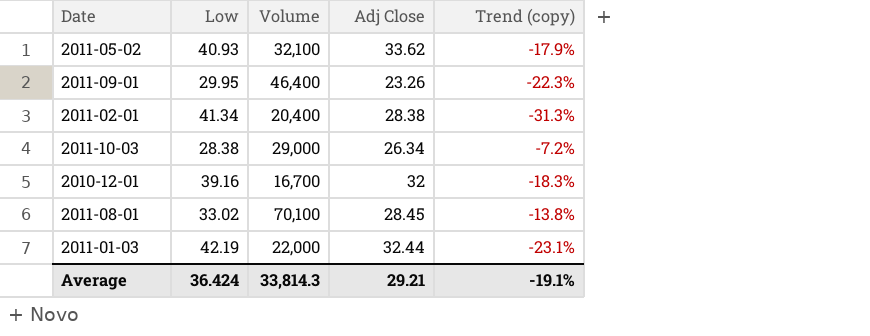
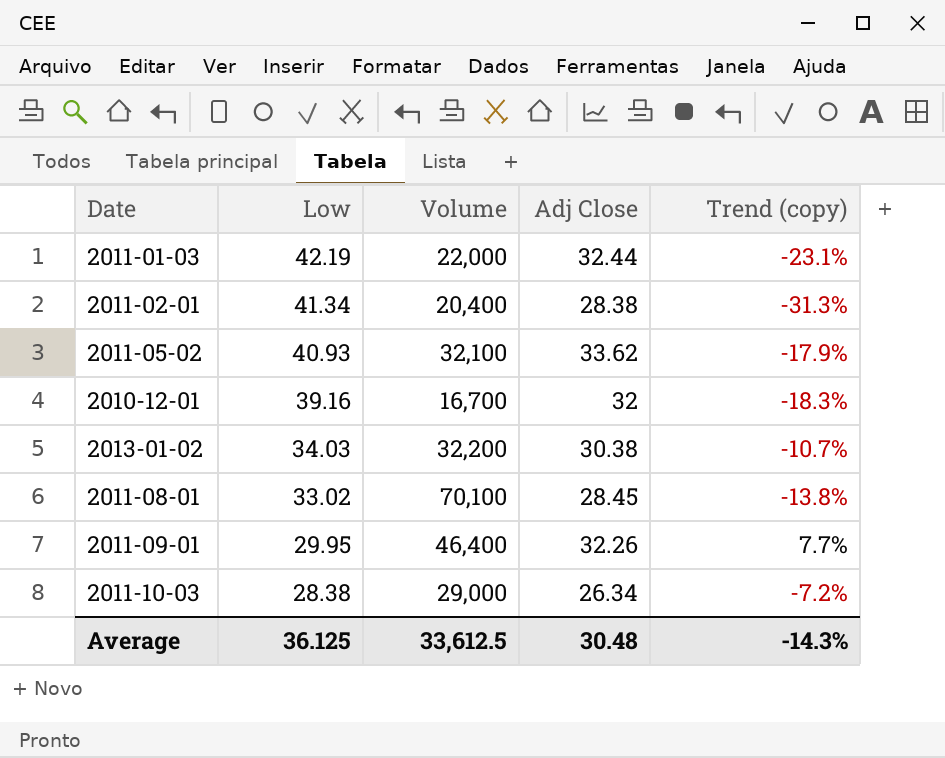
row order: none -> Low descending
row 2013-01-02: none -> 34.03 | 32,200 | 30.38 | -10.7%
2011-09-01 | Adj Close: 23.26 -> 32.26
2011-09-01 | Trend (copy): -22.3% -> 7.7%
Average | Low: 36.424 -> 36.125
Average | Volume: 33,814.3 -> 33,612.5
Average | Adj Close: 29.21 -> 30.48
Average | Trend (copy): -19.1% -> -14.3%

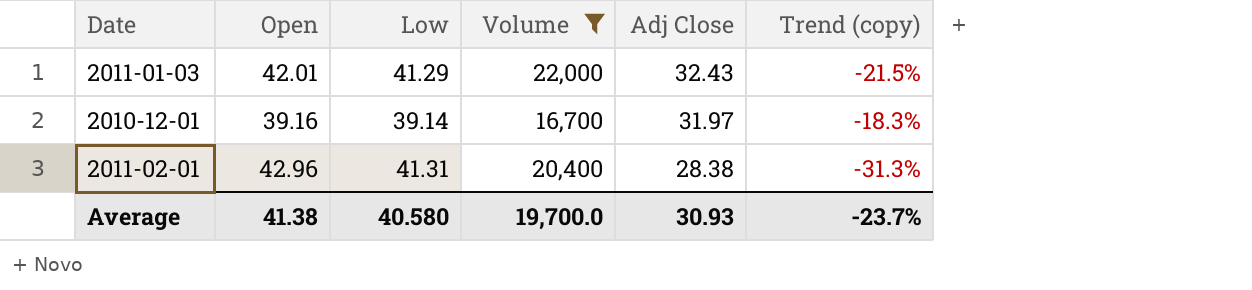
filter: none -> Volume <= 22,000
row order: Low descending -> Adj Close descending
column Open | position: none -> 2
2011-01-03 | Low: 42.19 -> 41.29
2011-01-03 | Adj Close: 32.44 -> 32.43
2011-01-03 | Trend (copy): -23.1% -> -21.5%
2010-12-01 | Low: 39.16 -> 39.14
2010-12-01 | Adj Close: 32 -> 31.97
2011-02-01 | Low: 41.34 -> 41.31
Average | Low: 36.125 -> 40.580
Average | Volume: 33,612.5 -> 19,700.0
Average | Adj Close: 30.48 -> 30.93
Average | Trend (copy): -14.3% -> -23.7%

